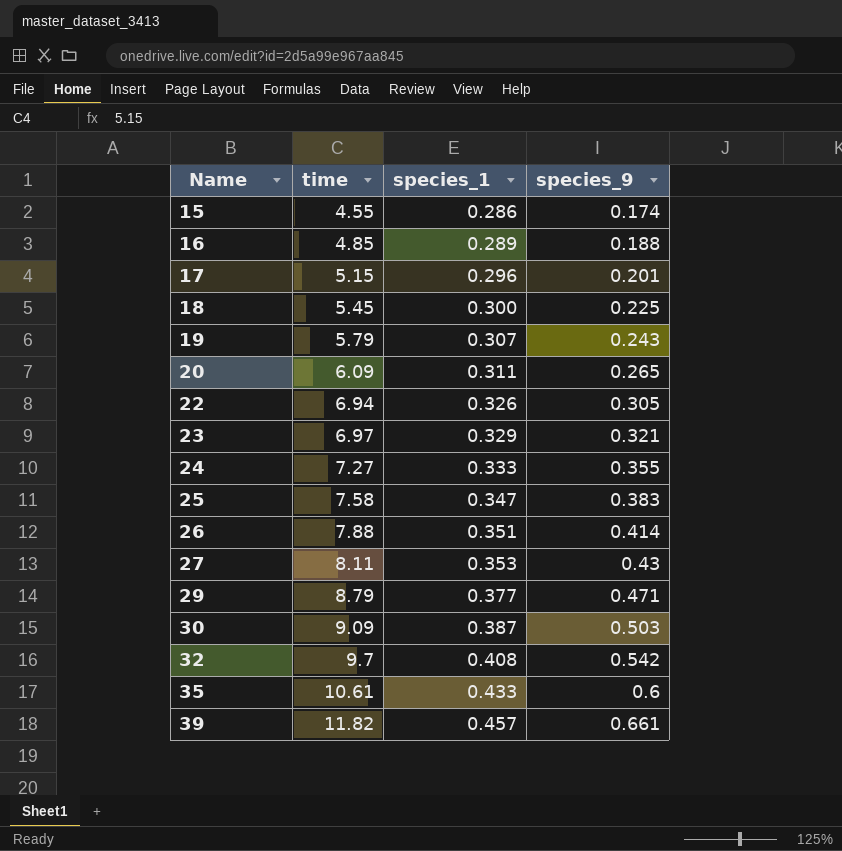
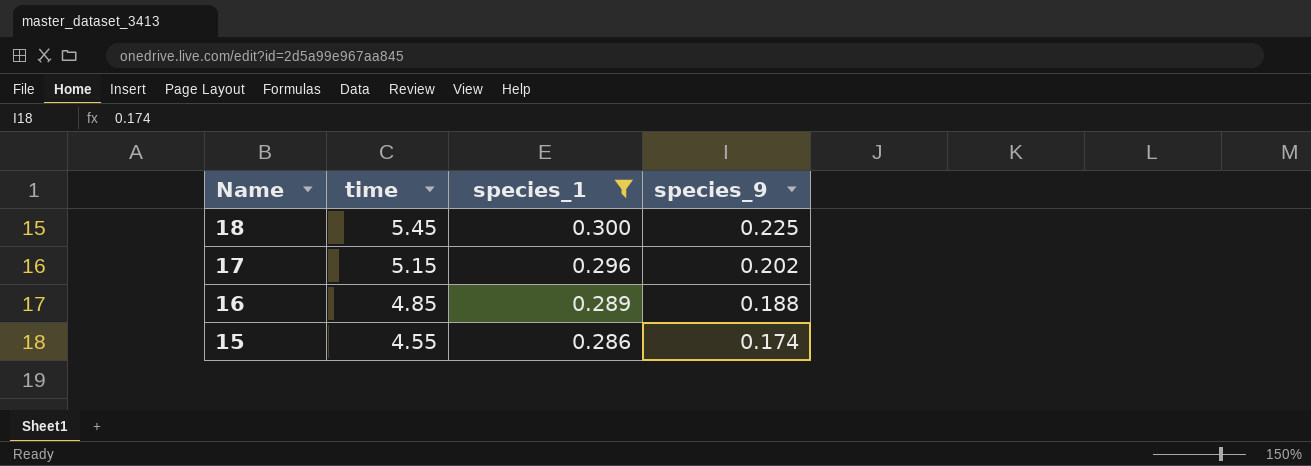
filter: none -> species_1 <= 0.300
row order: Name ascending -> Name descending
17 | species_9: 0.201 -> 0.202

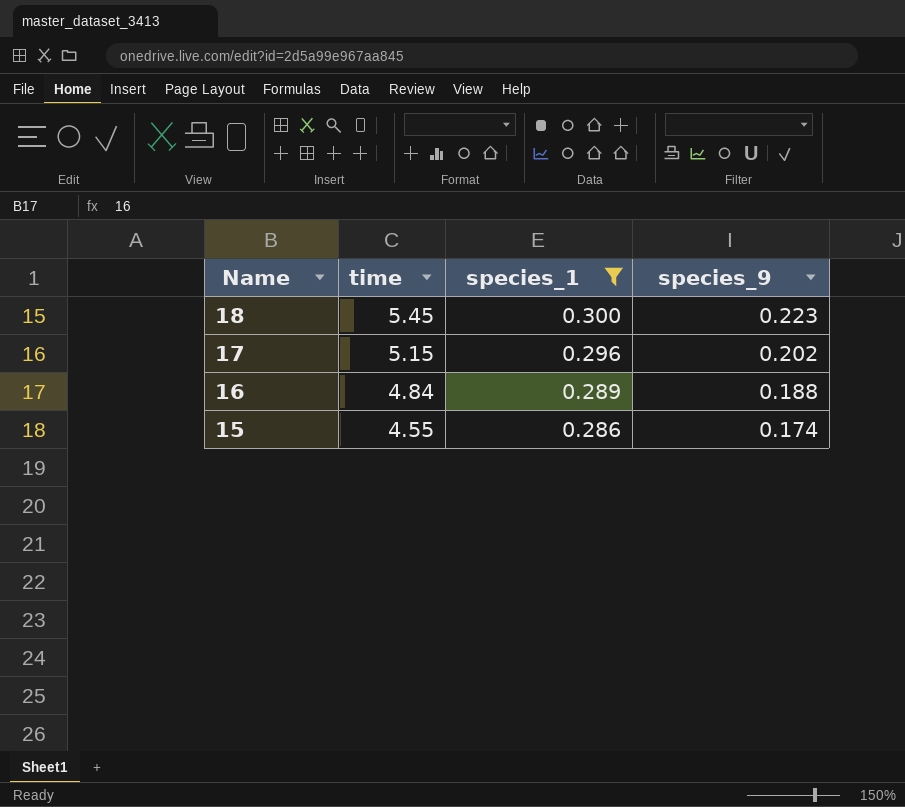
18 | species_9: 0.225 -> 0.223
16 | time: 4.85 -> 4.84

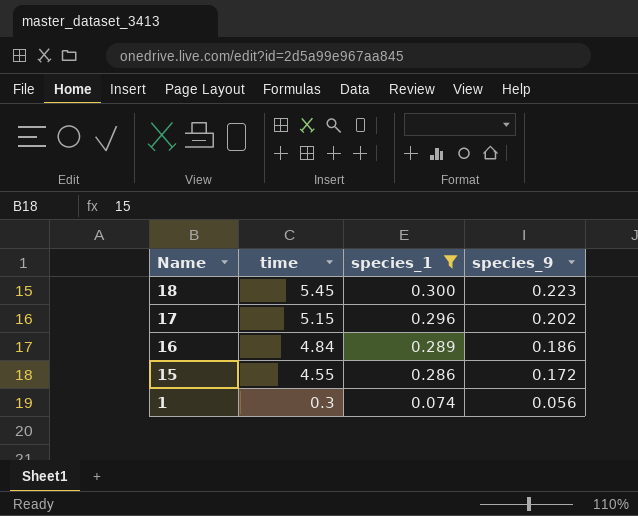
16 | species_9: 0.188 -> 0.186
15 | species_9: 0.174 -> 0.172
row 1: none -> 0.3 | 0.074 | 0.056

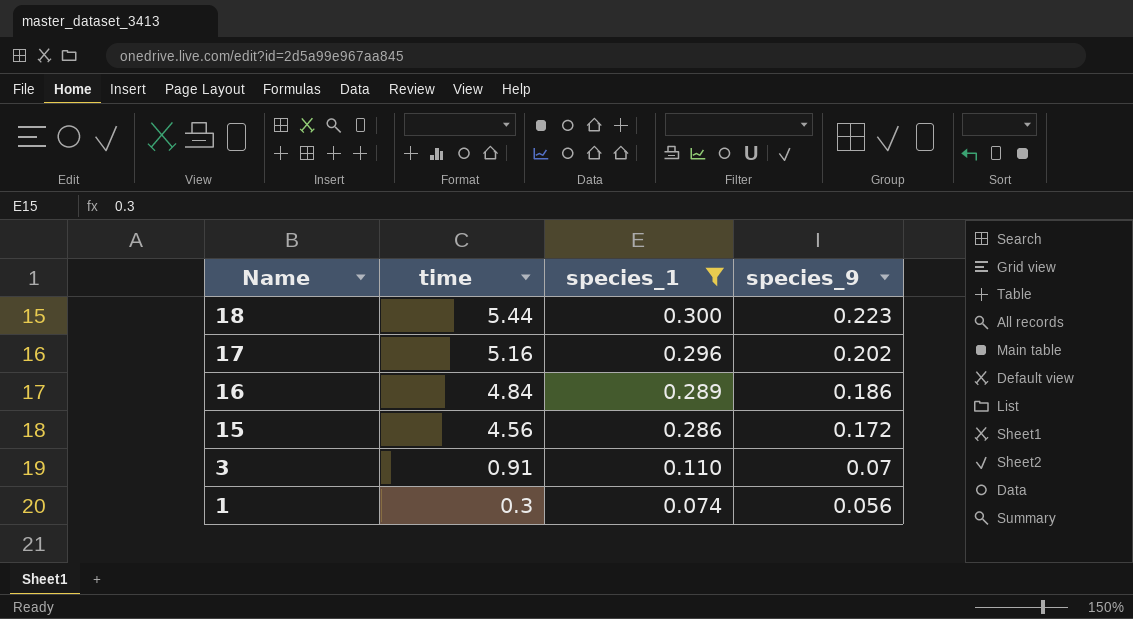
18 | time: 5.45 -> 5.44
17 | time: 5.15 -> 5.16
15 | time: 4.55 -> 4.56
row 3: none -> 0.91 | 0.110 | 0.07

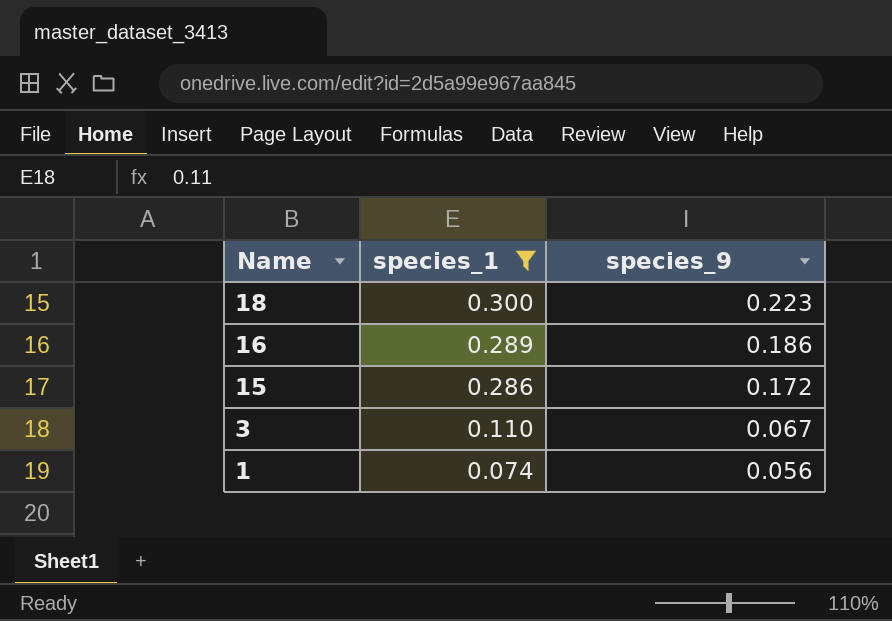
column time | position: 2 -> none
row 17: 5.16 | 0.296 | 0.202 -> none
3 | species_9: 0.07 -> 0.067

